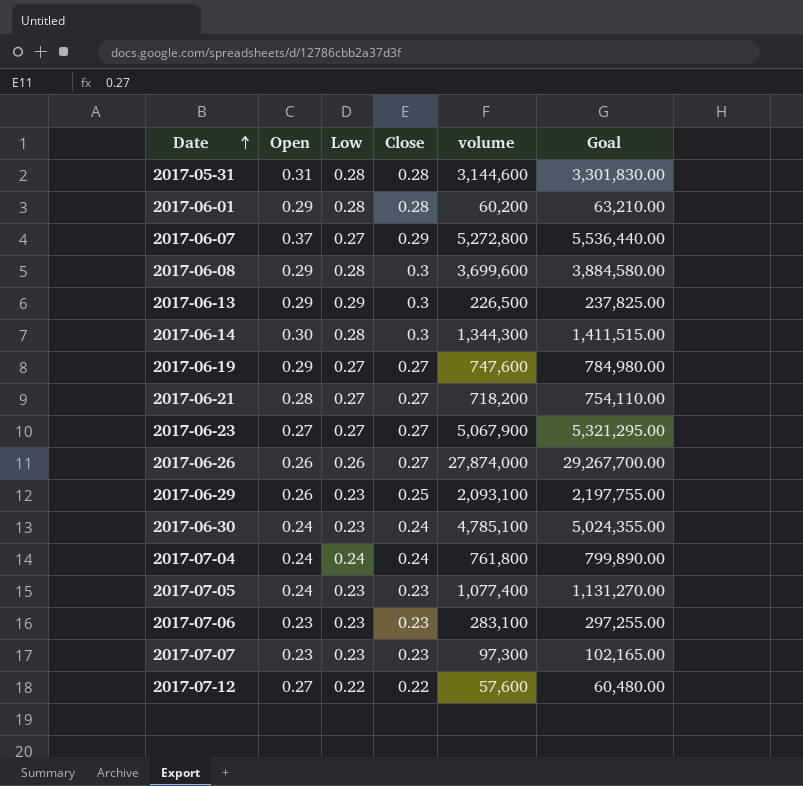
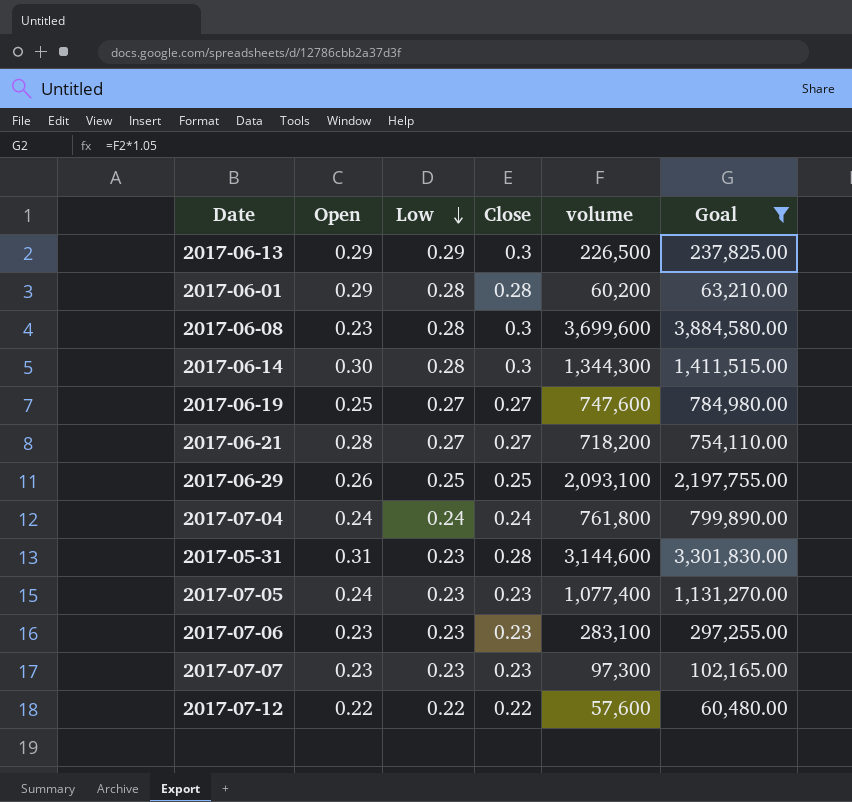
filter: none -> Goal <= 3,884,580.00
row order: Date ascending -> Low descending
2017-06-08 | Open: 0.29 -> 0.23
2017-06-19 | Open: 0.29 -> 0.25
2017-06-29 | Low: 0.23 -> 0.25
2017-05-31 | Low: 0.28 -> 0.23
2017-07-12 | Open: 0.27 -> 0.22

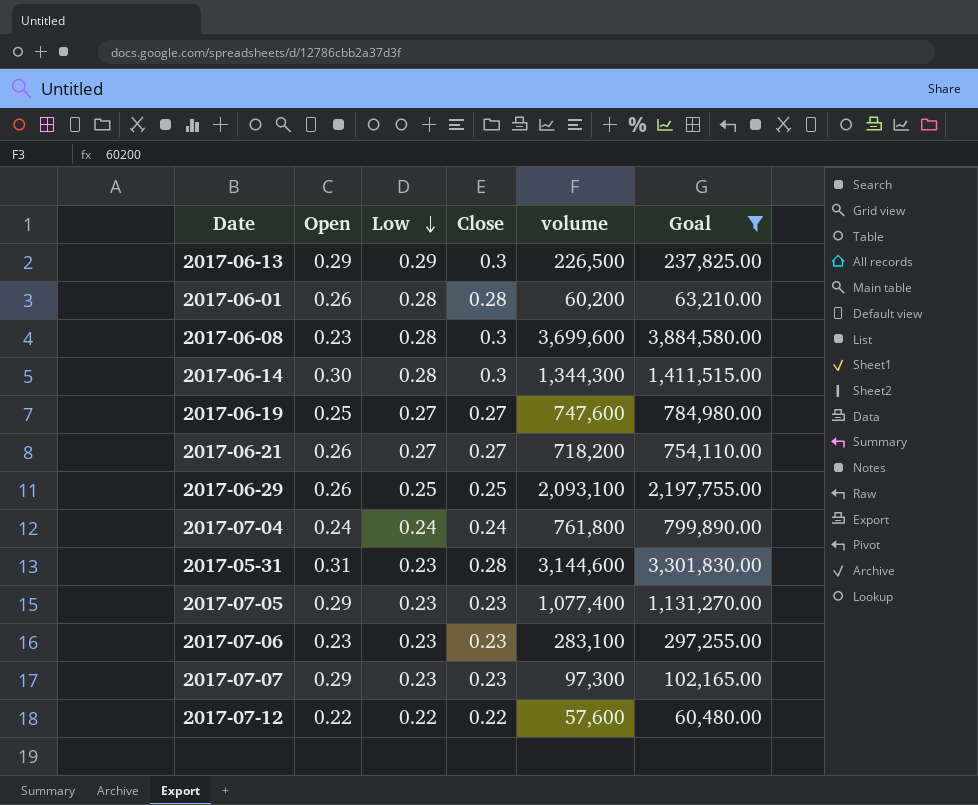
2017-06-01 | Open: 0.29 -> 0.26
2017-06-21 | Open: 0.28 -> 0.26
2017-07-05 | Open: 0.24 -> 0.29
2017-07-07 | Open: 0.23 -> 0.29

